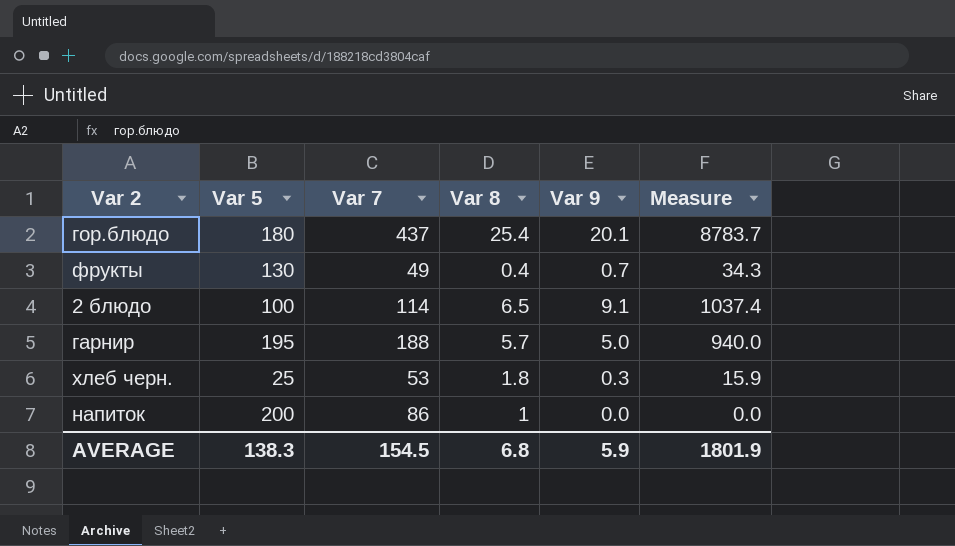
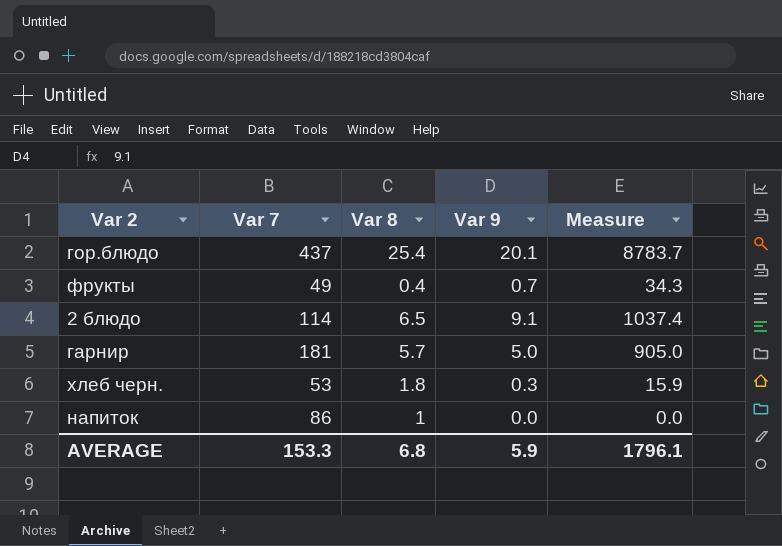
column Var 5 | position: 2 -> none
гарнир | Var 7: 188 -> 181
гарнир | Measure: 940.0 -> 905.0
AVERAGE | Var 7: 154.5 -> 153.3
AVERAGE | Measure: 1801.9 -> 1796.1

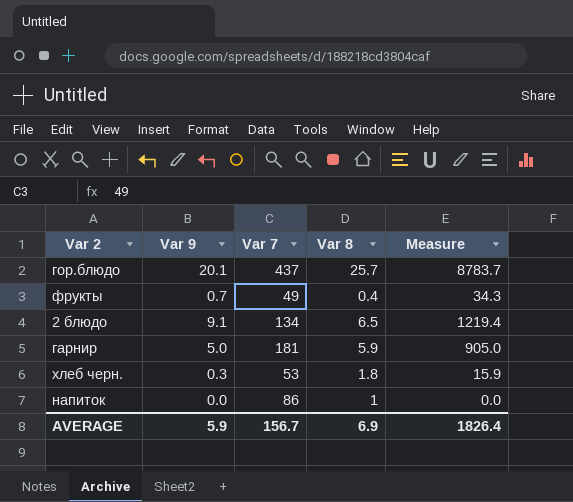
column Var 9 | position: 4 -> 2
гор.блюдо | Var 8: 25.4 -> 25.7
2 блюдо | Var 7: 114 -> 134
2 блюдо | Measure: 1037.4 -> 1219.4
гарнир | Var 8: 5.7 -> 5.9
AVERAGE | Var 7: 153.3 -> 156.7
AVERAGE | Var 8: 6.8 -> 6.9
AVERAGE | Measure: 1796.1 -> 1826.4

